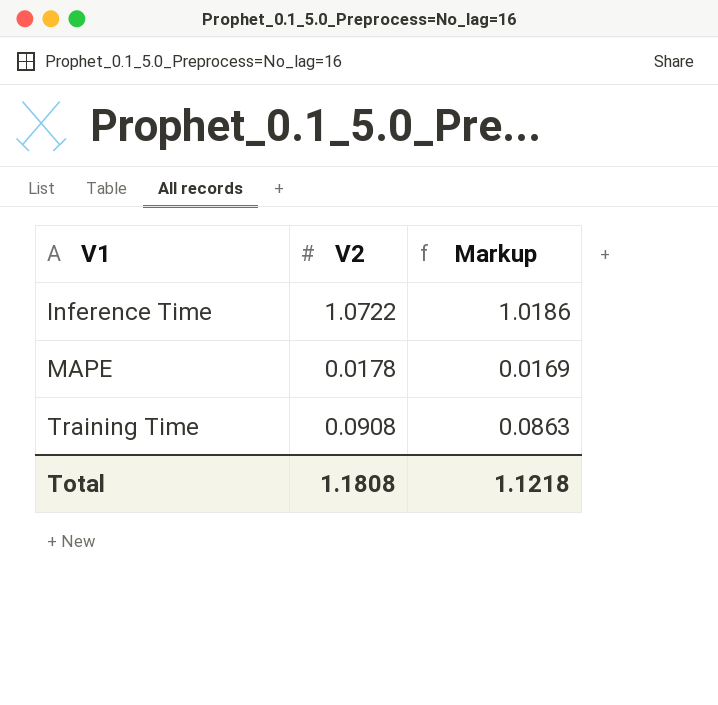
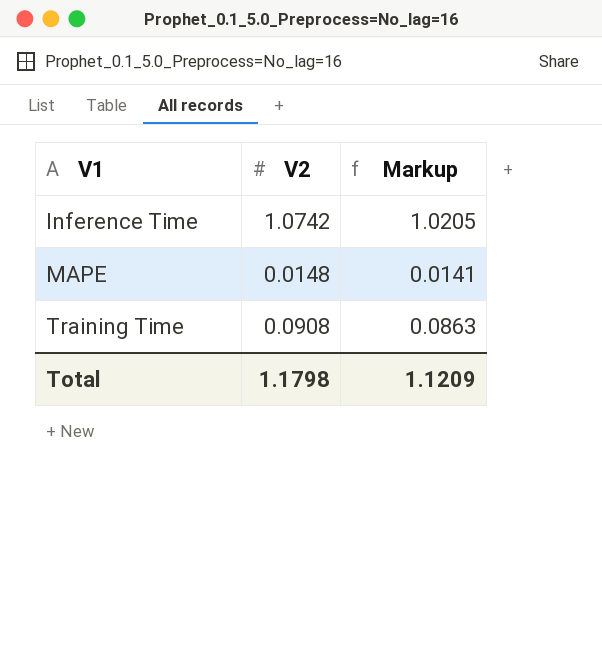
Inference Time | V2: 1.0722 -> 1.0742
Inference Time | Markup: 1.0186 -> 1.0205
MAPE | V2: 0.0178 -> 0.0148
MAPE | Markup: 0.0169 -> 0.0141
Total | V2: 1.1808 -> 1.1798
Total | Markup: 1.1218 -> 1.1209

